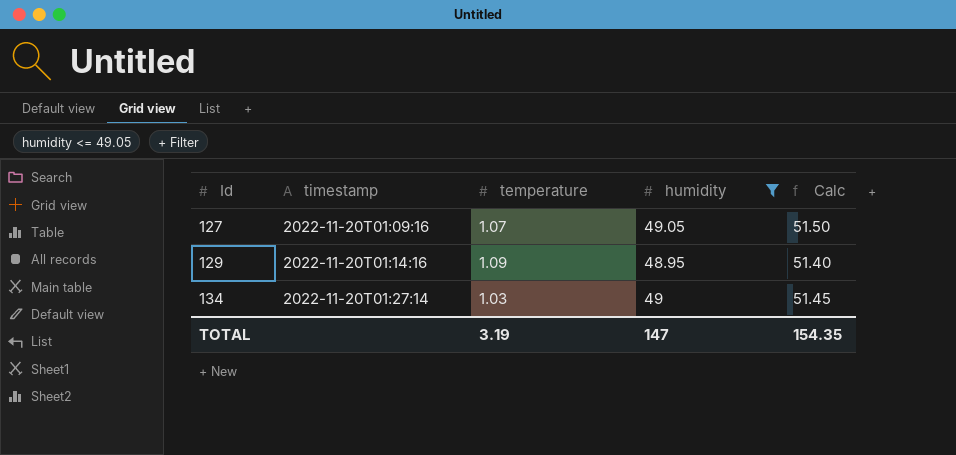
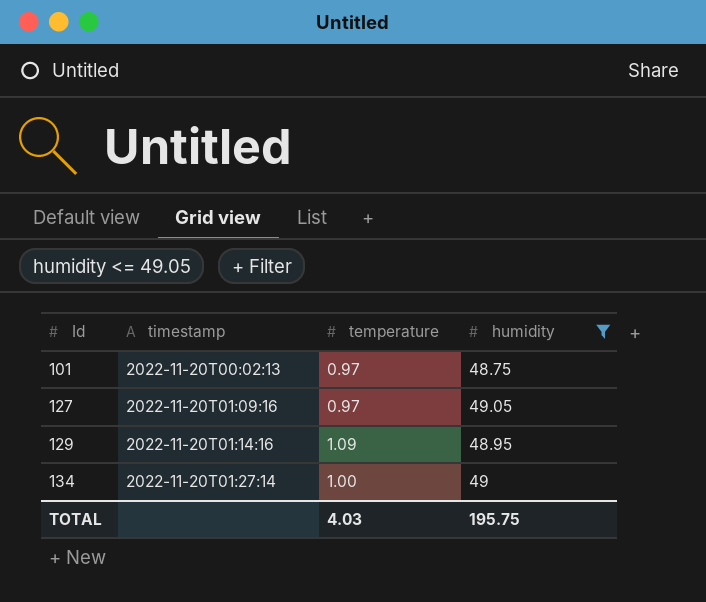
column Calc | formula: [humidity] * 1.05 -> none
row 101: none -> 2022-11-20T00:02:13 | 0.97 | 48.75
127 | temperature: 1.07 -> 0.97
134 | temperature: 1.03 -> 1.00
TOTAL | temperature: 3.19 -> 4.03
TOTAL | humidity: 147 -> 195.75

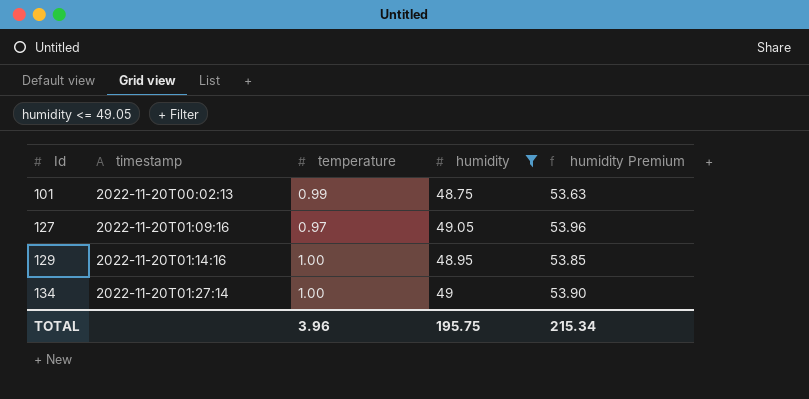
column humidity Premium | formula: none -> [humidity] * 1.1
101 | temperature: 0.97 -> 0.99
129 | temperature: 1.09 -> 1.00
TOTAL | temperature: 4.03 -> 3.96

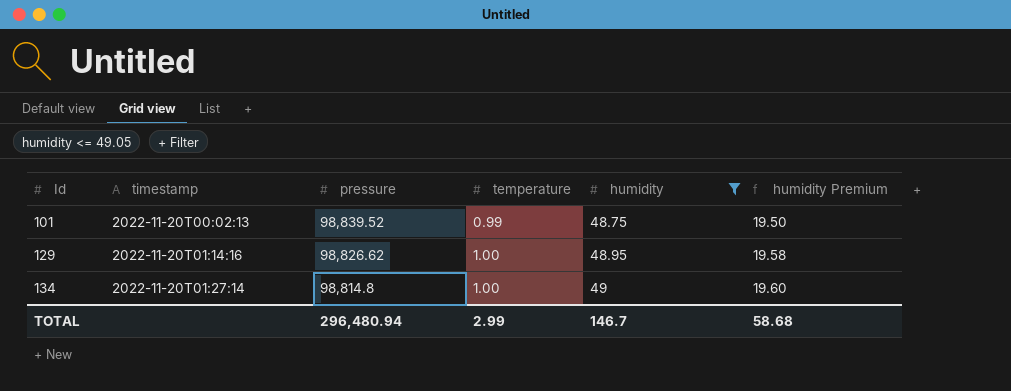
column pressure | position: none -> 3
column humidity Premium | formula: [humidity] * 1.1 -> [humidity] * 0.4
row 127: 2022-11-20T01:09:16 | 0.97 | 49.05 | 53.96 -> none
TOTAL | temperature: 3.96 -> 2.99
TOTAL | humidity: 195.75 -> 146.7
TOTAL | humidity Premium: 215.34 -> 58.68

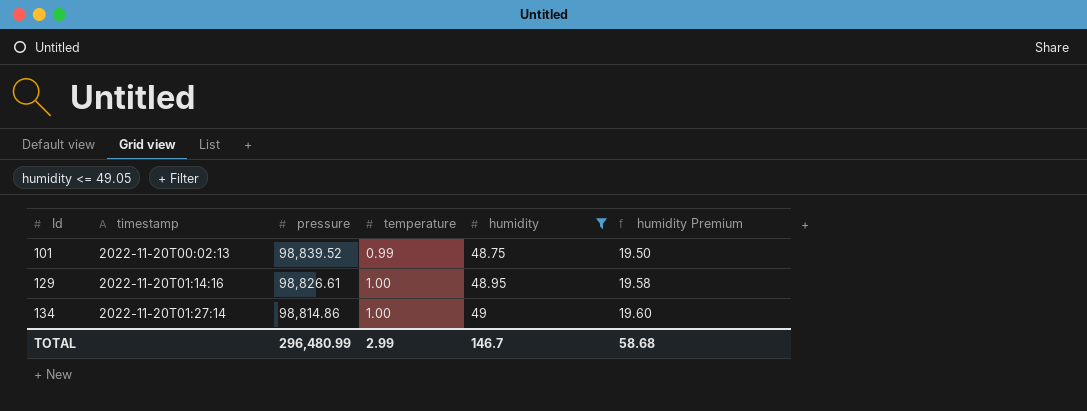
129 | pressure: 98,826.62 -> 98,826.61
134 | pressure: 98,814.8 -> 98,814.86
TOTAL | pressure: 296,480.94 -> 296,480.99

